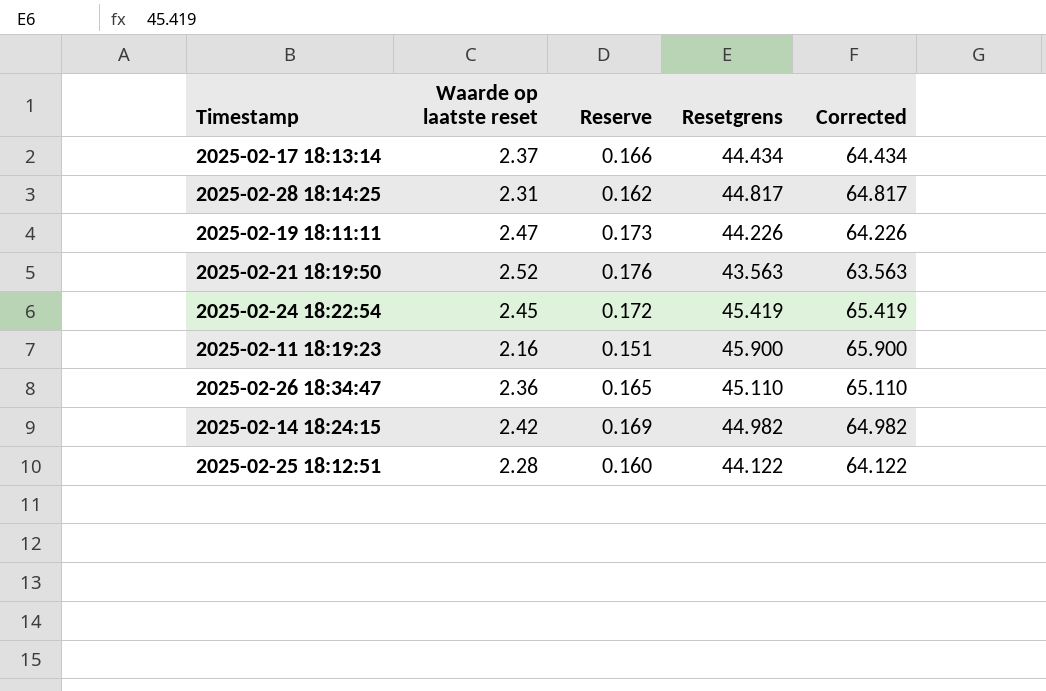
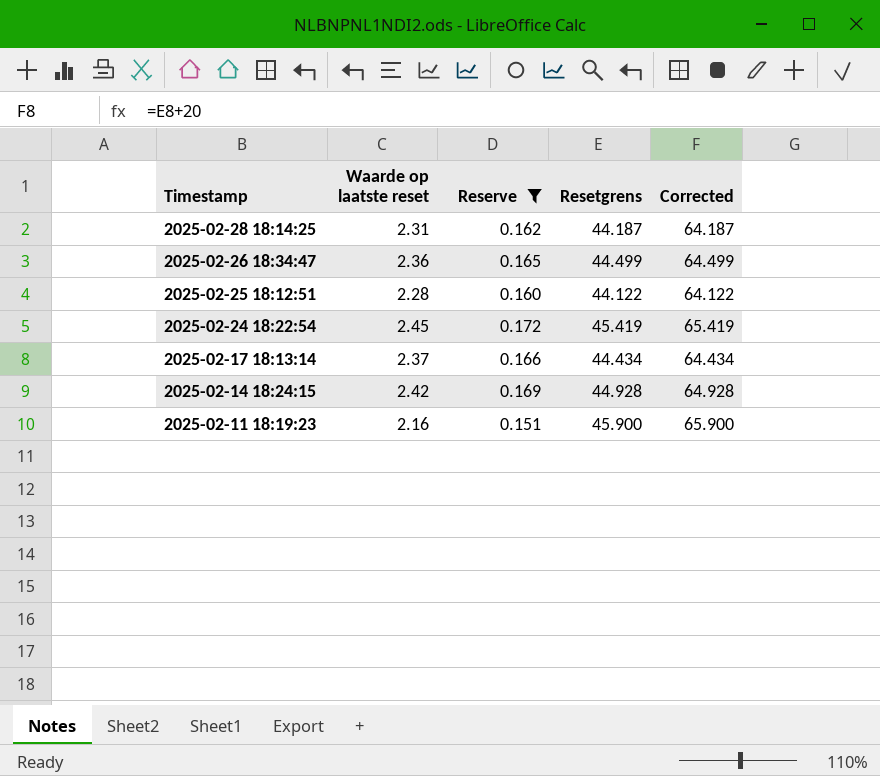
filter: none -> Reserve <= 0.172
row order: none -> Timestamp descending
2025-02-28 18:14:25 | Resetgrens: 44.817 -> 44.187
2025-02-28 18:14:25 | Corrected: 64.817 -> 64.187
2025-02-26 18:34:47 | Resetgrens: 45.110 -> 44.499
2025-02-26 18:34:47 | Corrected: 65.110 -> 64.499
2025-02-14 18:24:15 | Resetgrens: 44.982 -> 44.928
2025-02-14 18:24:15 | Corrected: 64.982 -> 64.928

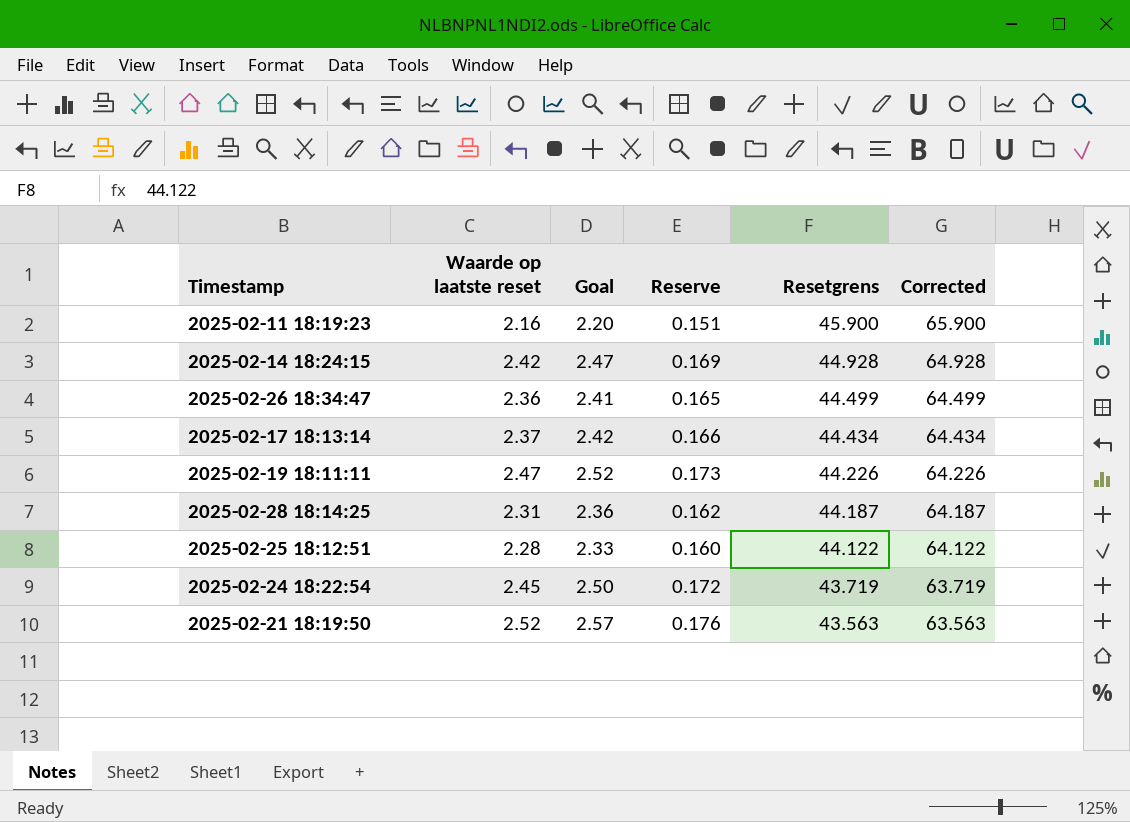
filter: Reserve <= 0.172 -> none
row order: Timestamp descending -> Resetgrens descending
column Goal | formula: none -> [Waarde op laatste reset] * 1.02
2025-02-24 18:22:54 | Resetgrens: 45.419 -> 43.719
2025-02-24 18:22:54 | Corrected: 65.419 -> 63.719

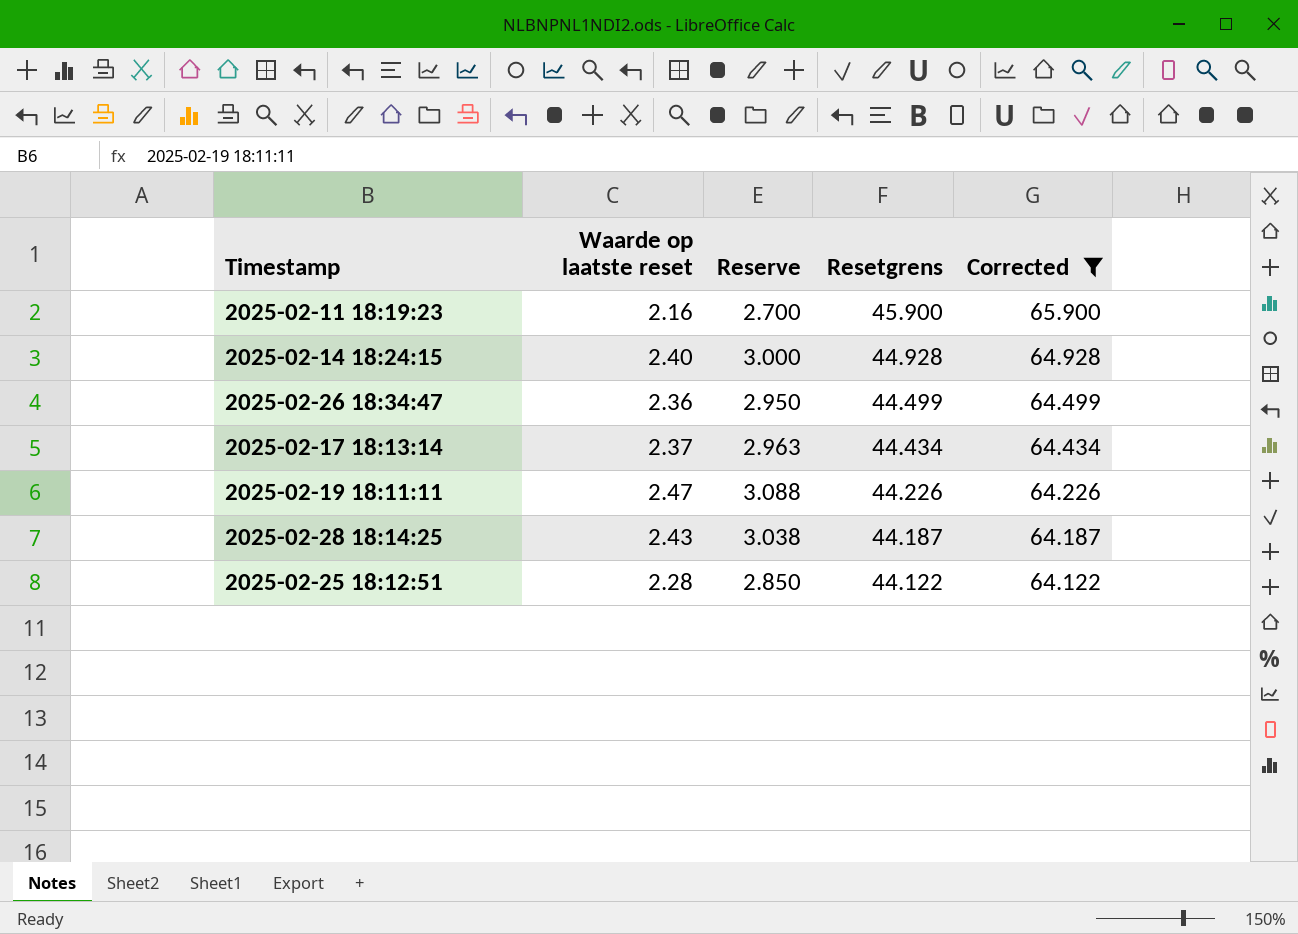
filter: none -> Corrected >= 64.122
column Goal | formula: [Waarde op laatste reset] * 1.02 -> none
column Reserve | formula: [Waarde op laatste reset] * 0.07 -> [Waarde op laatste reset] * 1.25
2025-02-14 18:24:15 | Waarde op laatste reset: 2.42 -> 2.40
2025-02-28 18:14:25 | Waarde op laatste reset: 2.31 -> 2.43

